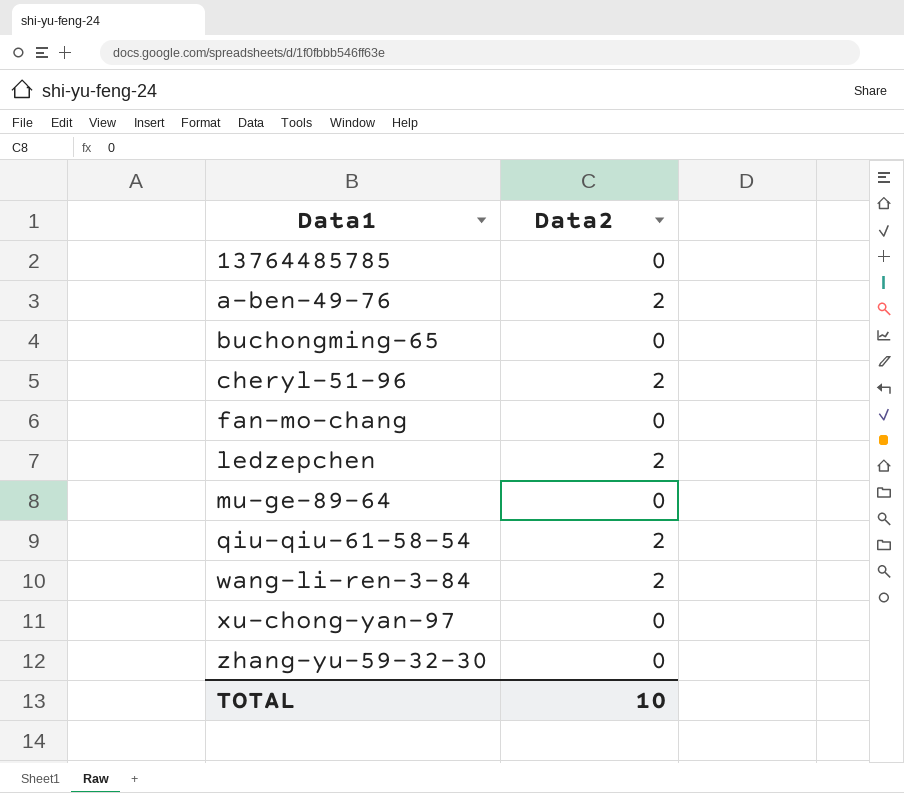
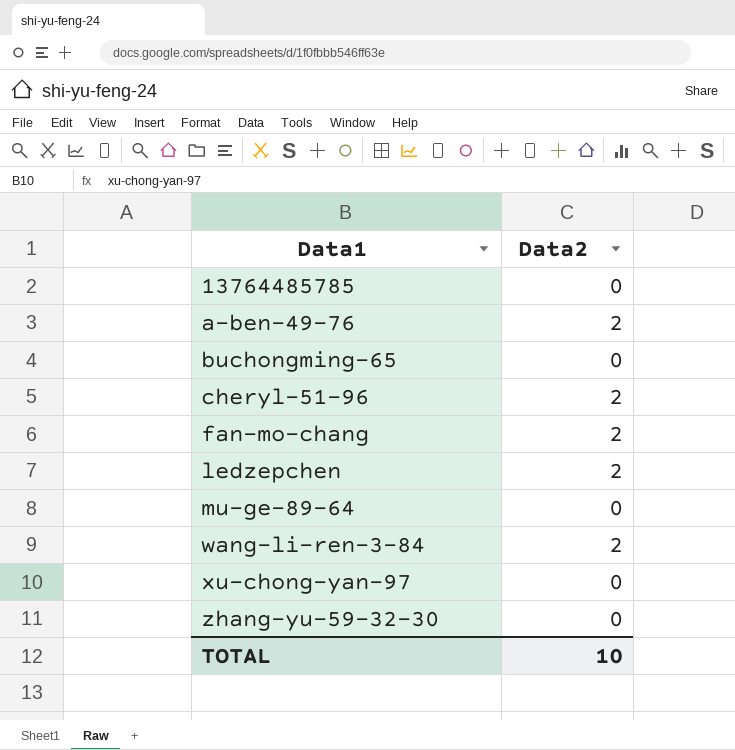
row qiu-qiu-61-58-54: 2 -> none
fan-mo-chang | Data2: 0 -> 2

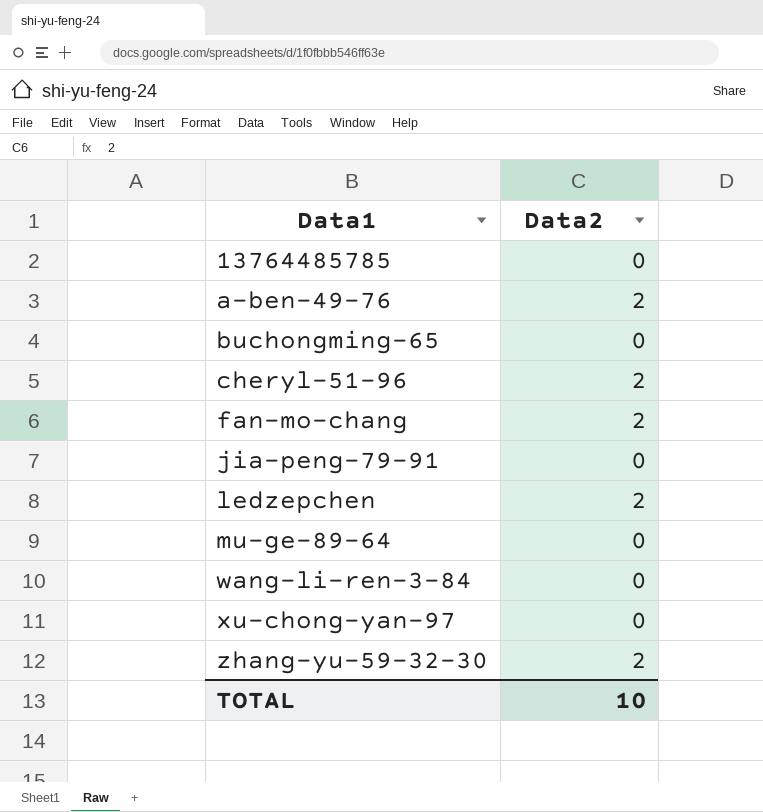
row jia-peng-79-91: none -> 0
wang-li-ren-3-84 | Data2: 2 -> 0
zhang-yu-59-32-30 | Data2: 0 -> 2

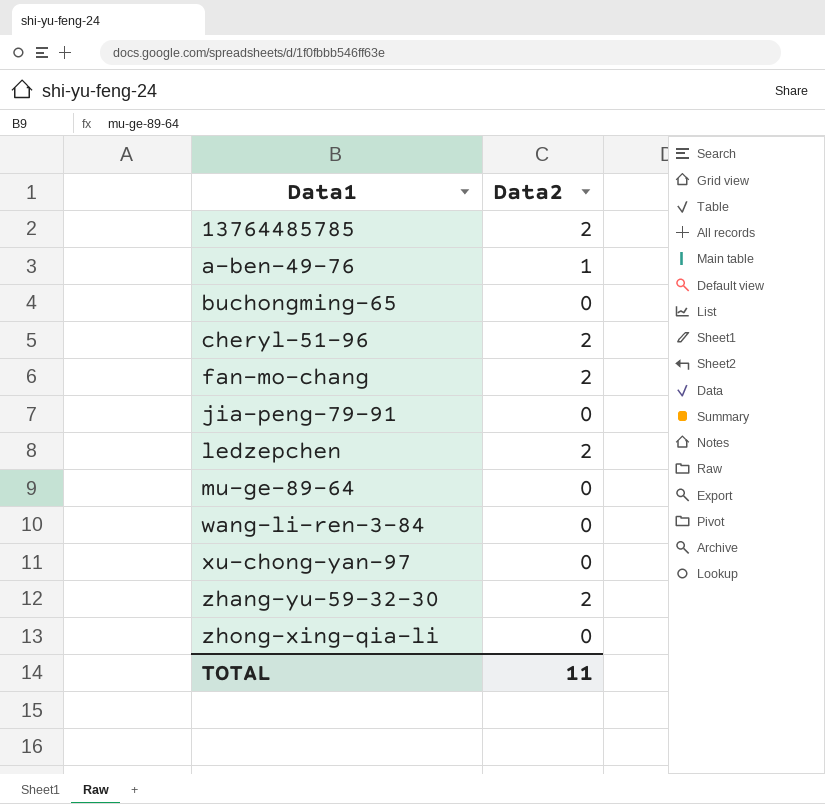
13764485785 | Data2: 0 -> 2
a-ben-49-76 | Data2: 2 -> 1
row zhong-xing-qia-li: none -> 0
TOTAL | Data2: 10 -> 11

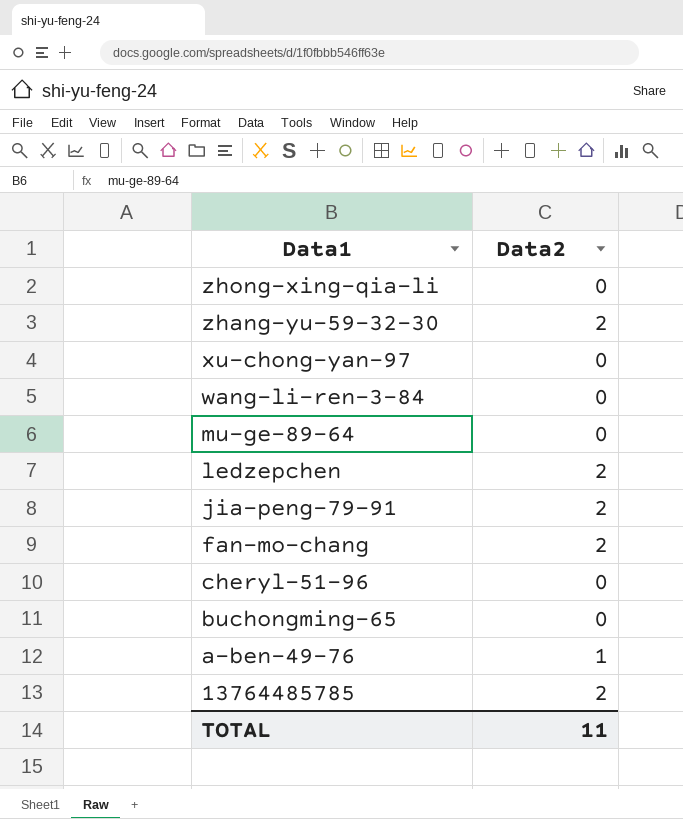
row order: Data1 ascending -> Data1 descending
jia-peng-79-91 | Data2: 0 -> 2
cheryl-51-96 | Data2: 2 -> 0

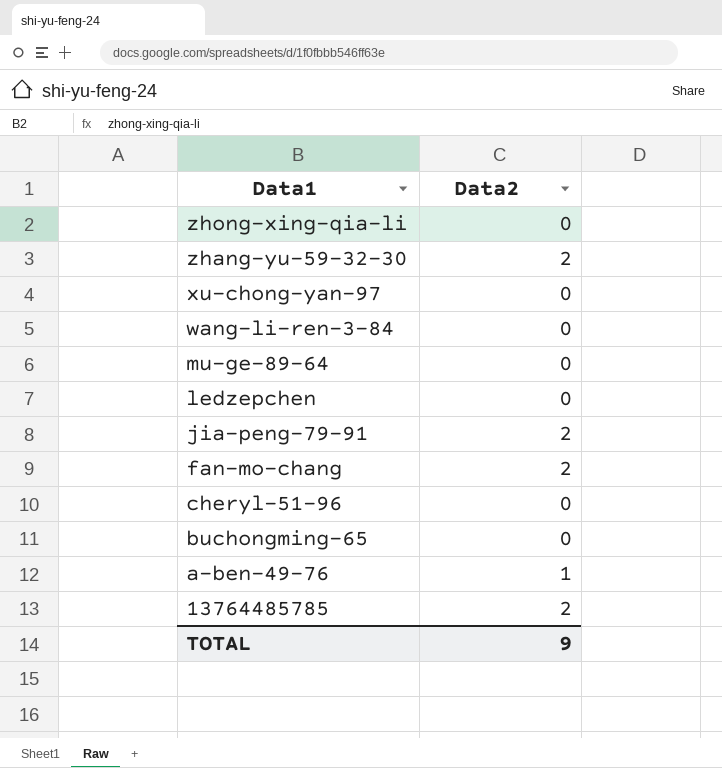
ledzepchen | Data2: 2 -> 0
TOTAL | Data2: 11 -> 9

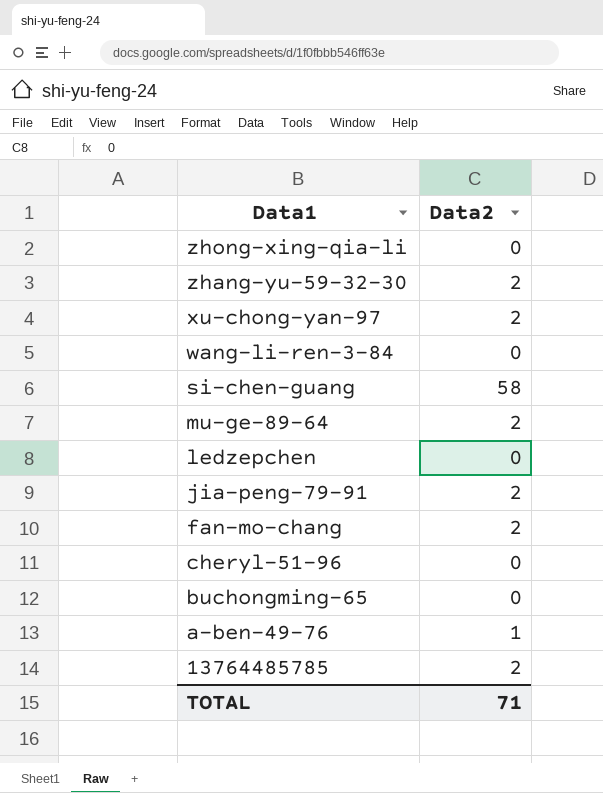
xu-chong-yan-97 | Data2: 0 -> 2
row si-chen-guang: none -> 58
mu-ge-89-64 | Data2: 0 -> 2
TOTAL | Data2: 9 -> 71

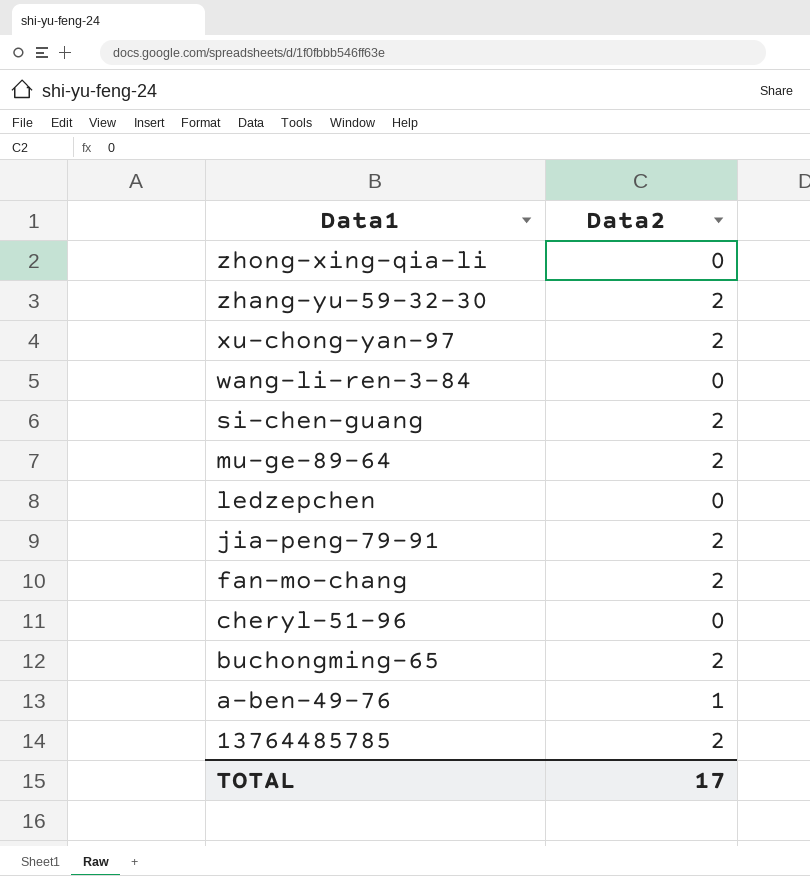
si-chen-guang | Data2: 58 -> 2
buchongming-65 | Data2: 0 -> 2
TOTAL | Data2: 71 -> 17

